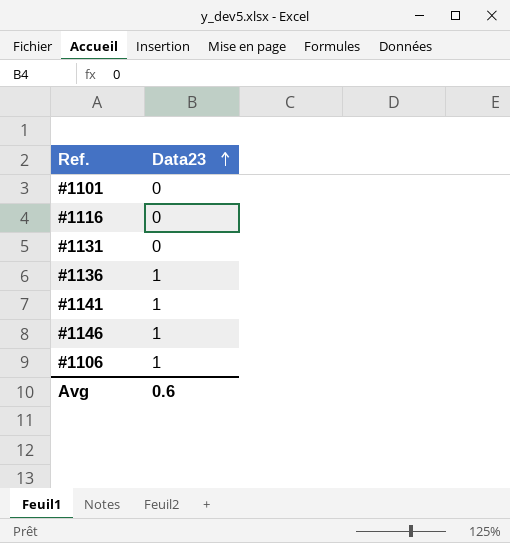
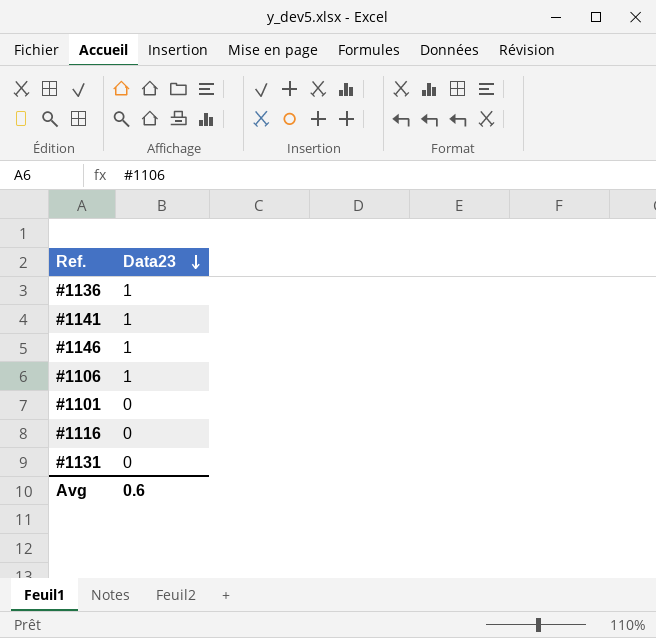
row order: Data23 ascending -> Data23 descending

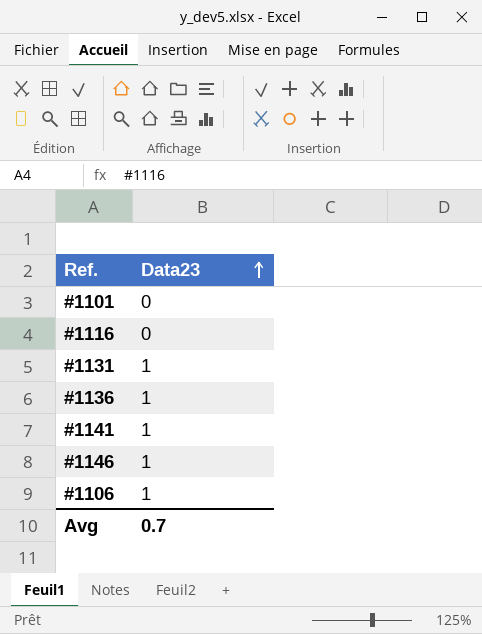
row order: Data23 descending -> Data23 ascending
#1131 | Data23: 0 -> 1
Avg | Data23: 0.6 -> 0.7

